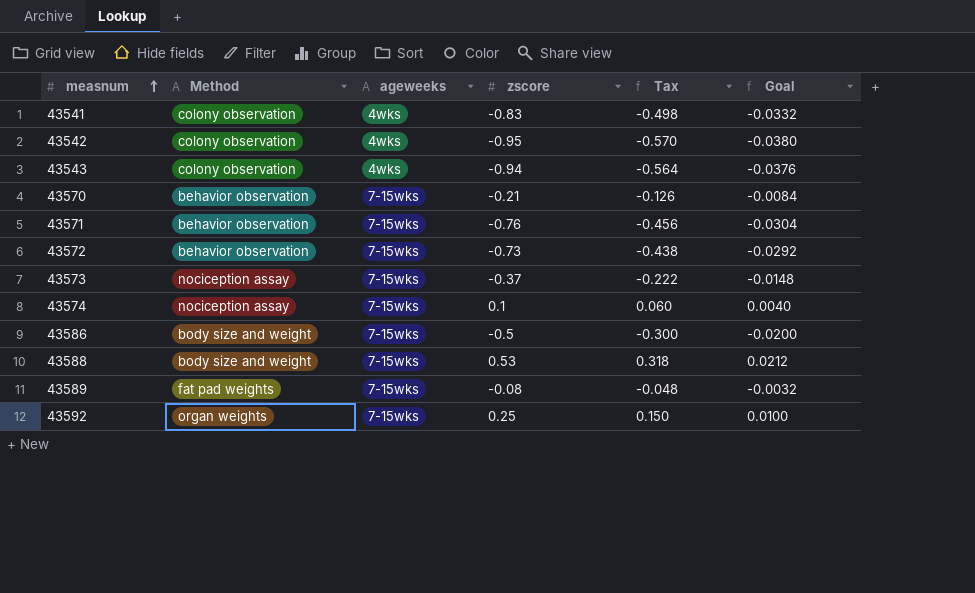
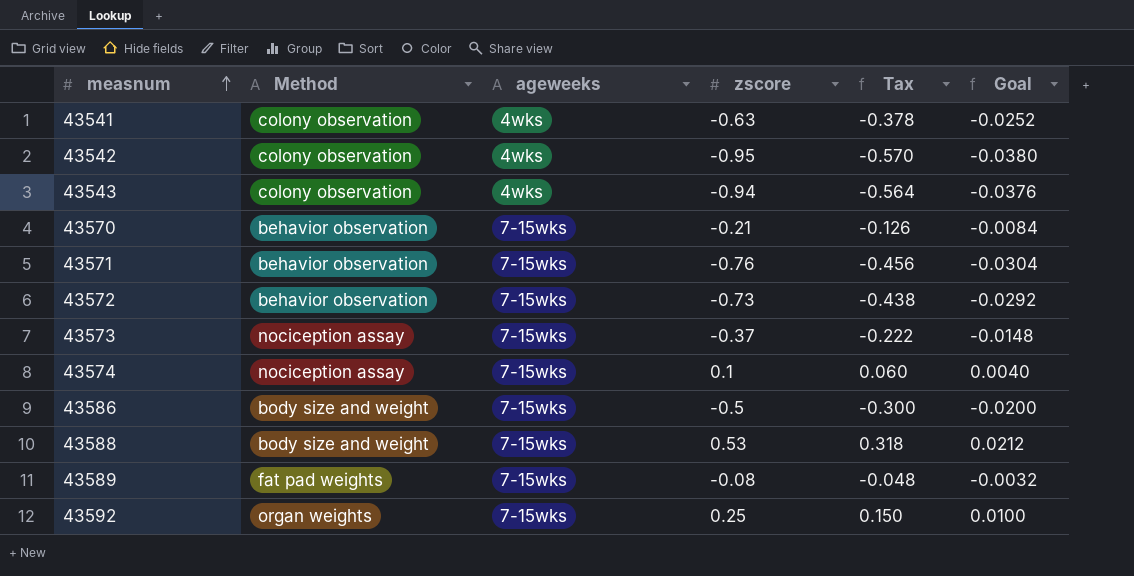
43541 | zscore: -0.83 -> -0.63
43541 | Tax: -0.498 -> -0.378
43541 | Goal: -0.0332 -> -0.0252

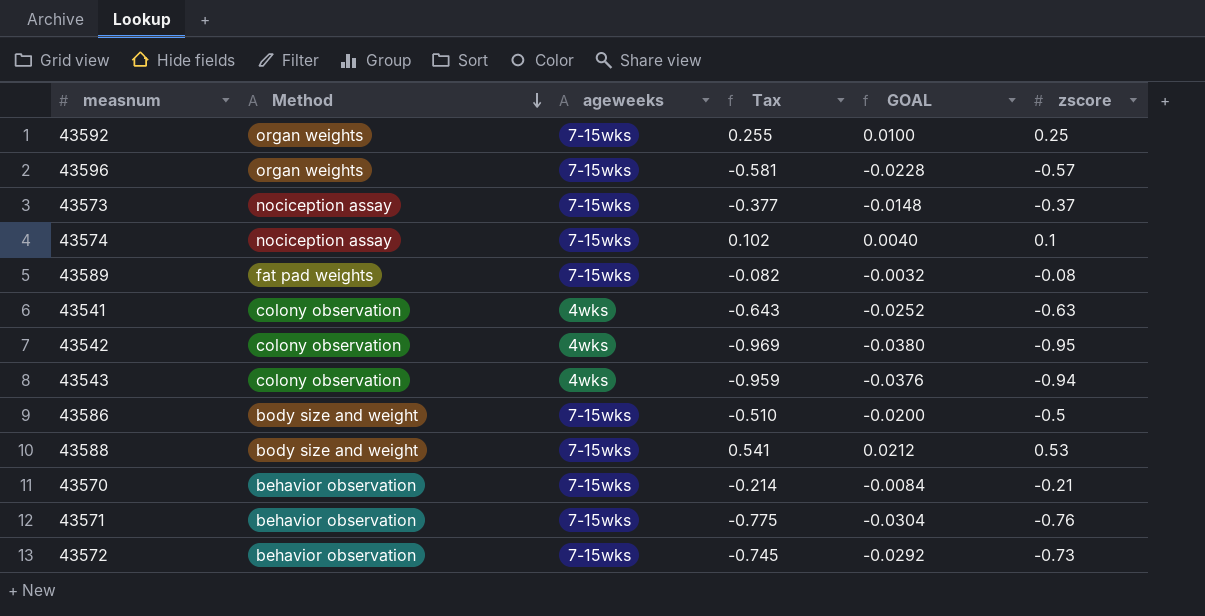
row order: measnum ascending -> Method descending
column Tax | formula: [zscore] * 0.6 -> [zscore] * 1.02
column name: Goal -> GOAL
column zscore | position: 4 -> 6
row 43596: none -> organ weights | 7-15wks | -0.581 | -0.0228 | -0.57

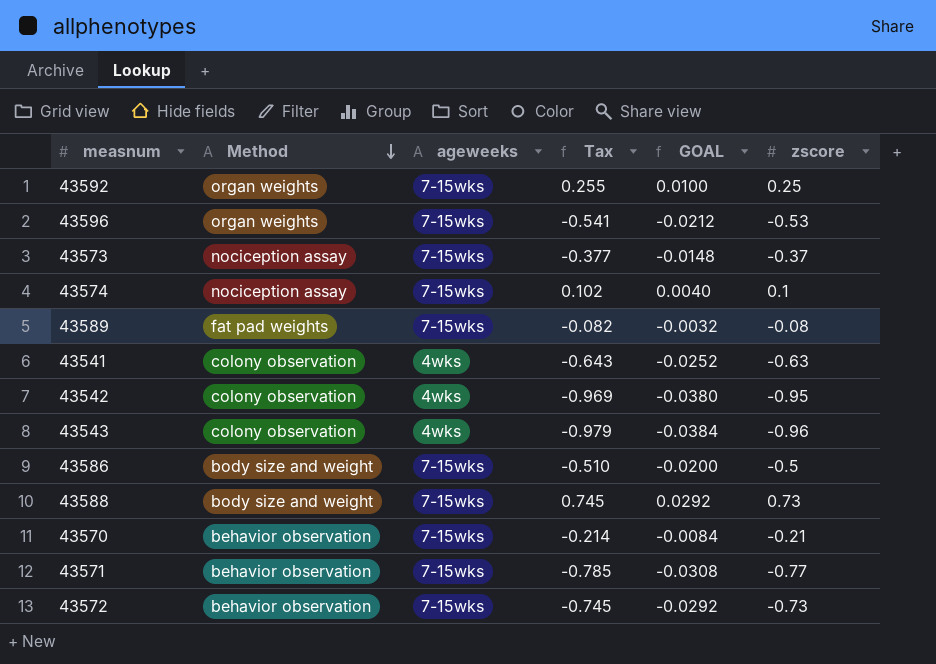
43596 | Tax: -0.581 -> -0.541
43596 | GOAL: -0.0228 -> -0.0212
43596 | zscore: -0.57 -> -0.53
43543 | Tax: -0.959 -> -0.979
43543 | GOAL: -0.0376 -> -0.0384
43543 | zscore: -0.94 -> -0.96
43588 | Tax: 0.541 -> 0.745
43588 | GOAL: 0.0212 -> 0.0292
43588 | zscore: 0.53 -> 0.73
43571 | Tax: -0.775 -> -0.785
43571 | GOAL: -0.0304 -> -0.0308
43571 | zscore: -0.76 -> -0.77

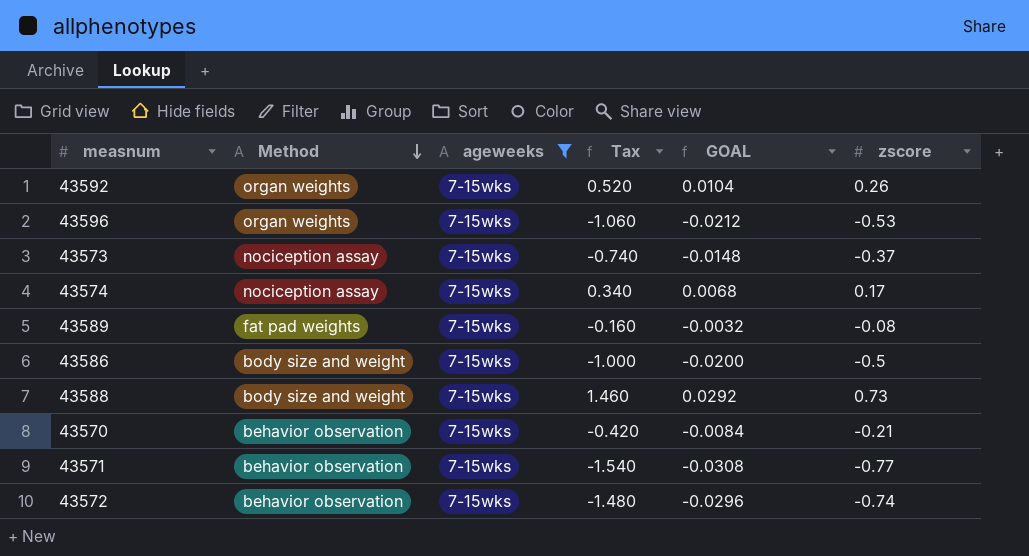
filter: none -> ageweeks = 7-15wks
column Tax | formula: [zscore] * 1.02 -> [zscore] * 2
43592 | GOAL: 0.0100 -> 0.0104
43592 | zscore: 0.25 -> 0.26
43574 | GOAL: 0.0040 -> 0.0068
43574 | zscore: 0.1 -> 0.17
43572 | GOAL: -0.0292 -> -0.0296
43572 | zscore: -0.73 -> -0.74

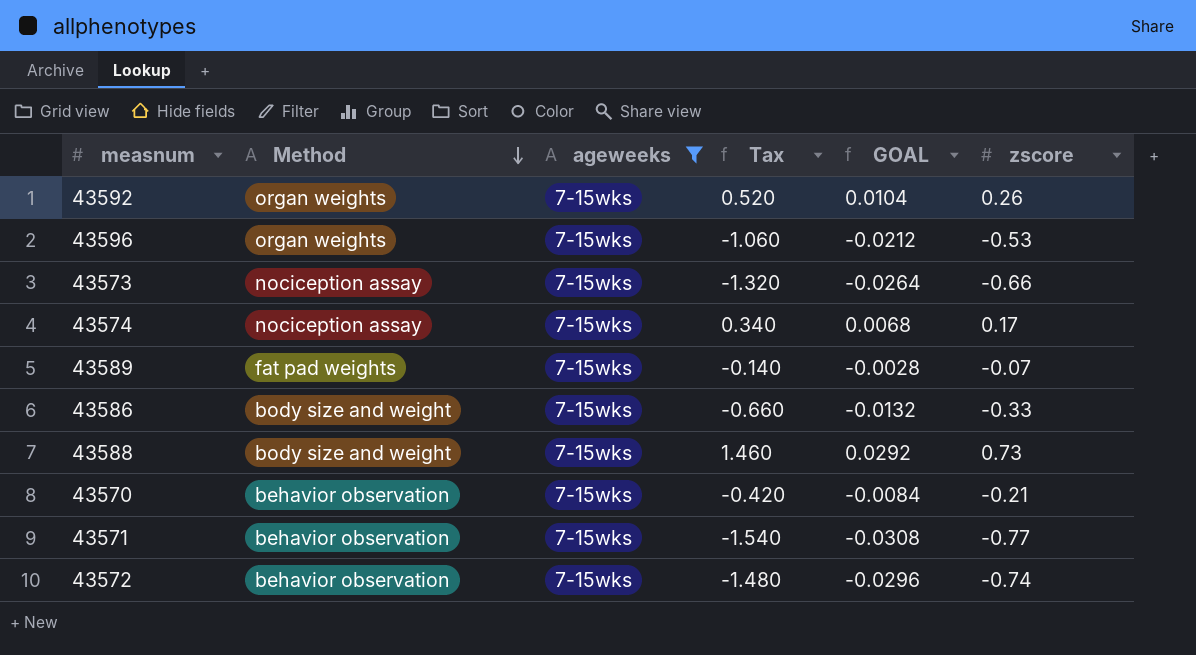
43573 | Tax: -0.740 -> -1.320
43573 | GOAL: -0.0148 -> -0.0264
43573 | zscore: -0.37 -> -0.66
43589 | Tax: -0.160 -> -0.140
43589 | GOAL: -0.0032 -> -0.0028
43589 | zscore: -0.08 -> -0.07
43586 | Tax: -1.000 -> -0.660
43586 | GOAL: -0.0200 -> -0.0132
43586 | zscore: -0.5 -> -0.33

